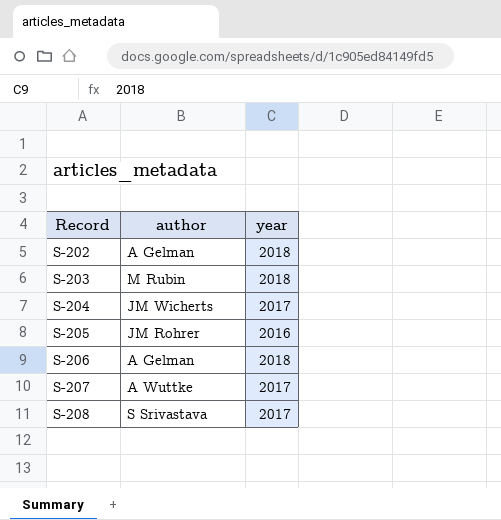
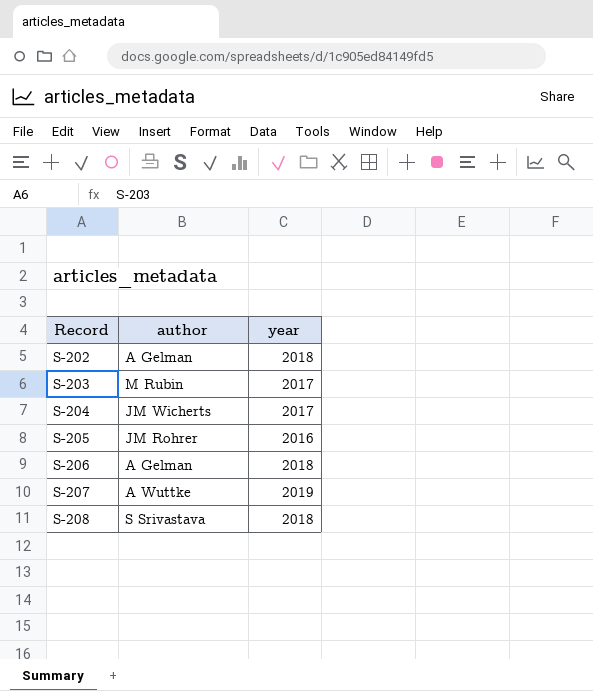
S-203 | year: 2018 -> 2017
S-207 | year: 2017 -> 2019
S-208 | year: 2017 -> 2018

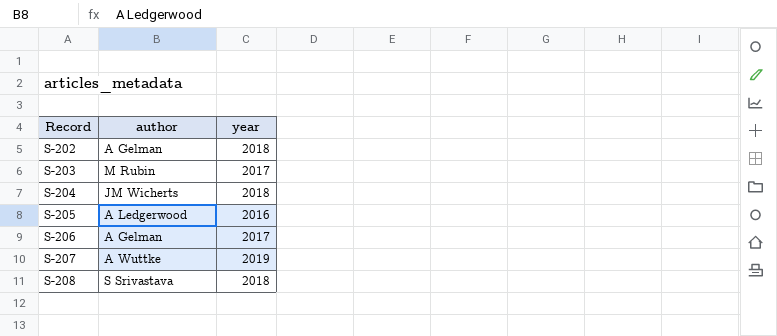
S-204 | year: 2017 -> 2018
S-205 | author: JM Rohrer -> A Ledgerwood
S-206 | year: 2018 -> 2017

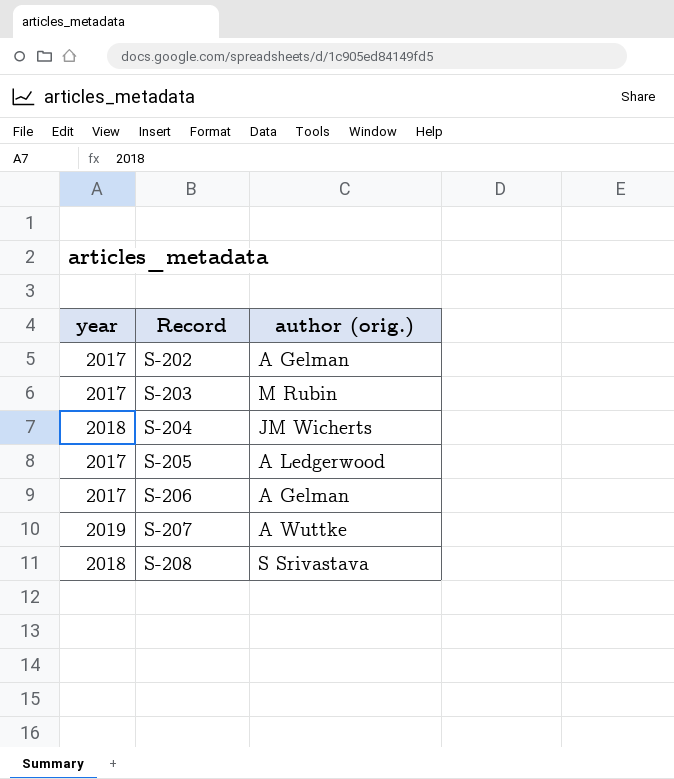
column year | position: 3 -> 1
column name: author -> author (orig.)
S-202 | year: 2018 -> 2017
S-205 | year: 2016 -> 2017

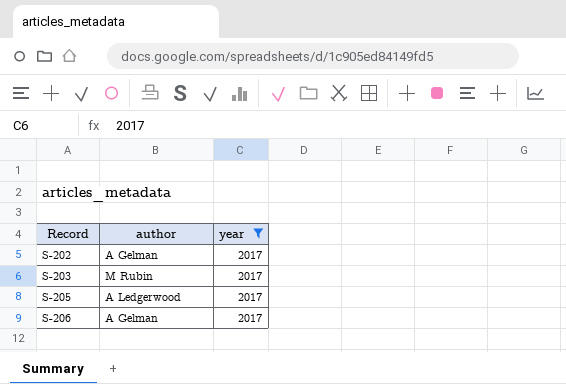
filter: none -> year = 2017
column name: author (orig.) -> author
column year | position: 1 -> 3

